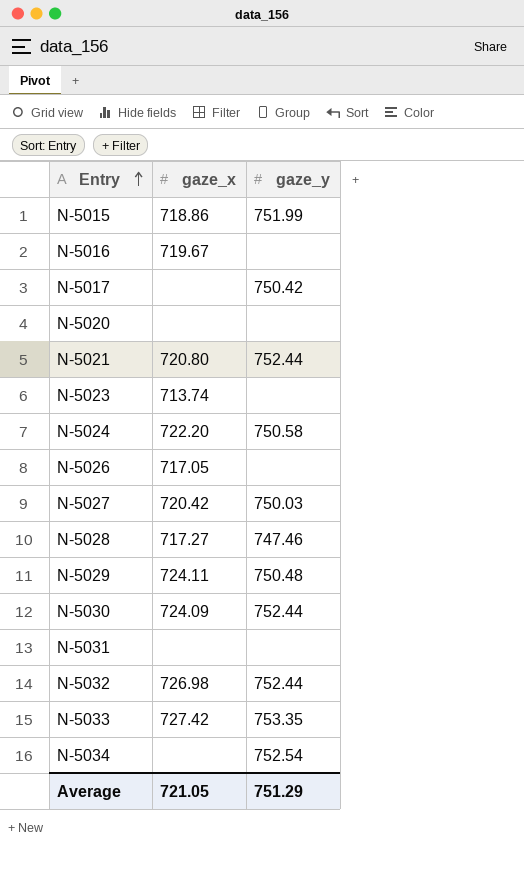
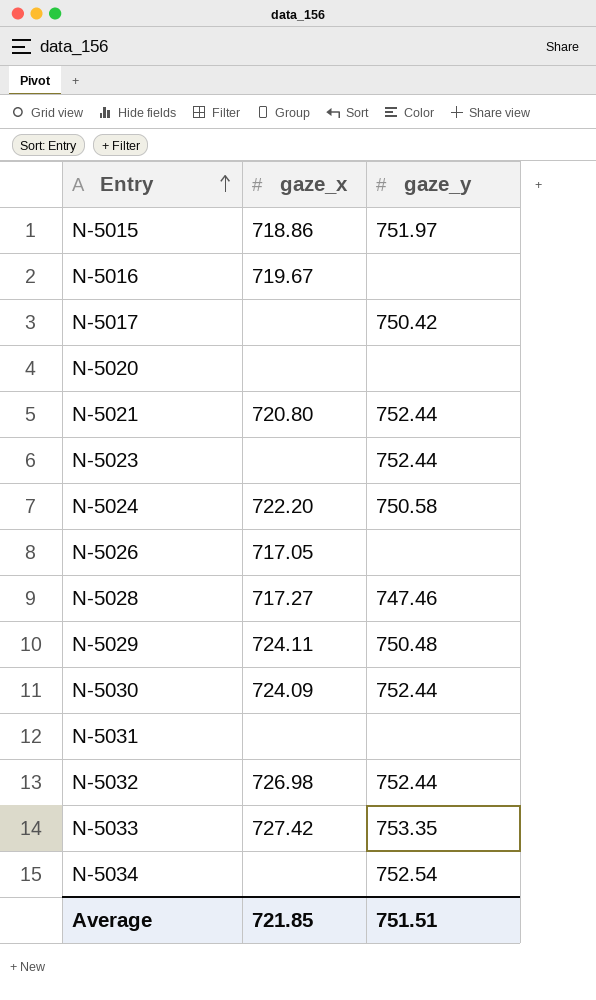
row N-5027: 720.42 | 750.03 -> none
N-5015 | gaze_y: 751.99 -> 751.97
N-5023 | gaze_x: 713.74 -> none
N-5023 | gaze_y: none -> 752.44
Average | gaze_x: 721.05 -> 721.85
Average | gaze_y: 751.29 -> 751.51

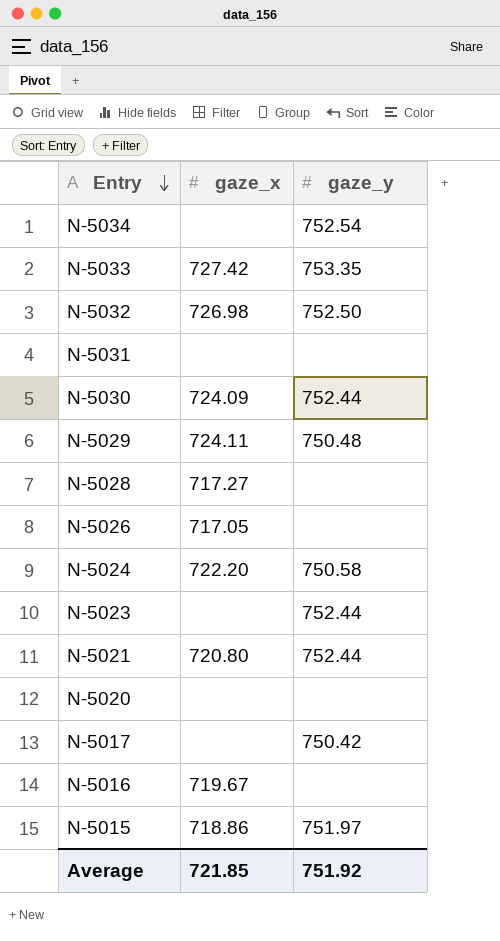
row order: Entry ascending -> Entry descending
N-5032 | gaze_y: 752.44 -> 752.50
N-5028 | gaze_y: 747.46 -> none
Average | gaze_y: 751.51 -> 751.92

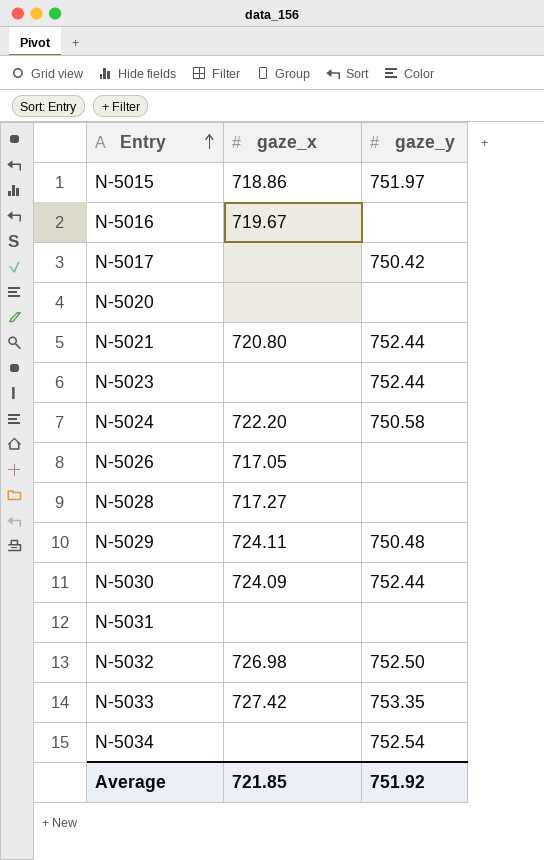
row order: Entry descending -> Entry ascending

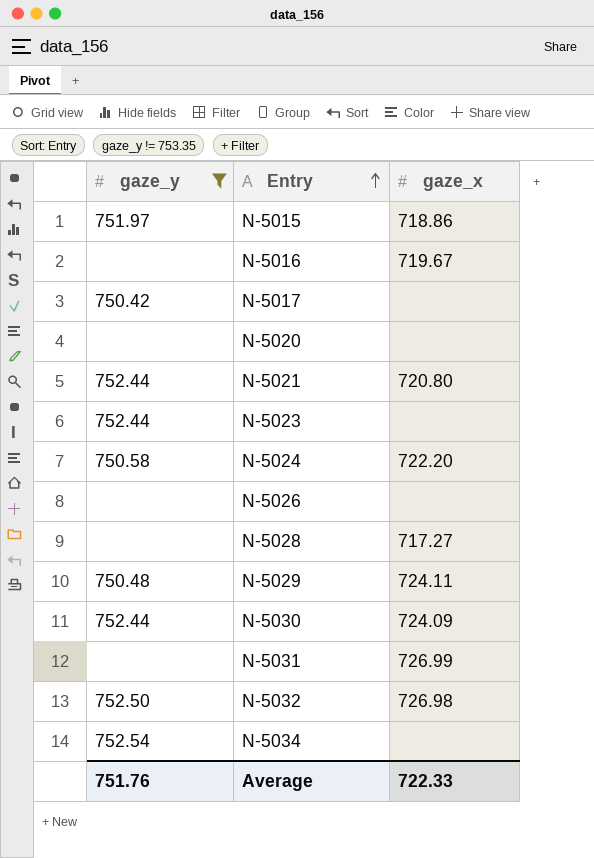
filter: none -> gaze_y != 753.35
column gaze_y | position: 3 -> 1
N-5026 | gaze_x: 717.05 -> none
N-5031 | gaze_x: none -> 726.99
Average | gaze_y: 751.92 -> 751.76
Average | gaze_x: 721.85 -> 722.33

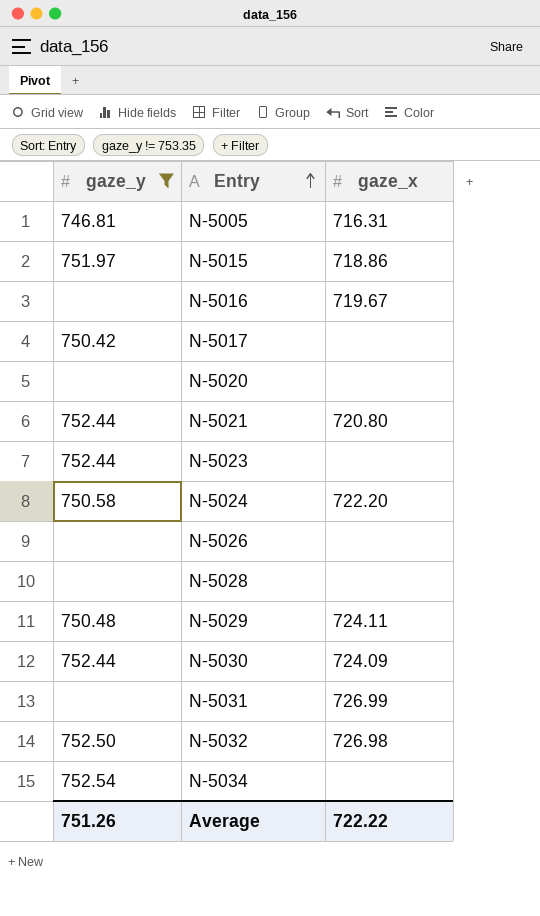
row N-5005: none -> 746.81 | 716.31
N-5028 | gaze_x: 717.27 -> none
Average | gaze_y: 751.76 -> 751.26
Average | gaze_x: 722.33 -> 722.22

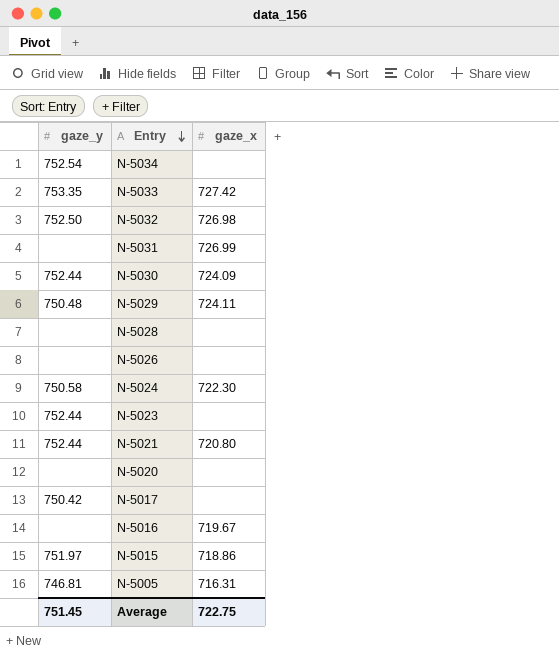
filter: gaze_y != 753.35 -> none
row order: Entry ascending -> Entry descending
N-5024 | gaze_x: 722.20 -> 722.30
Average | gaze_y: 751.26 -> 751.45
Average | gaze_x: 722.22 -> 722.75

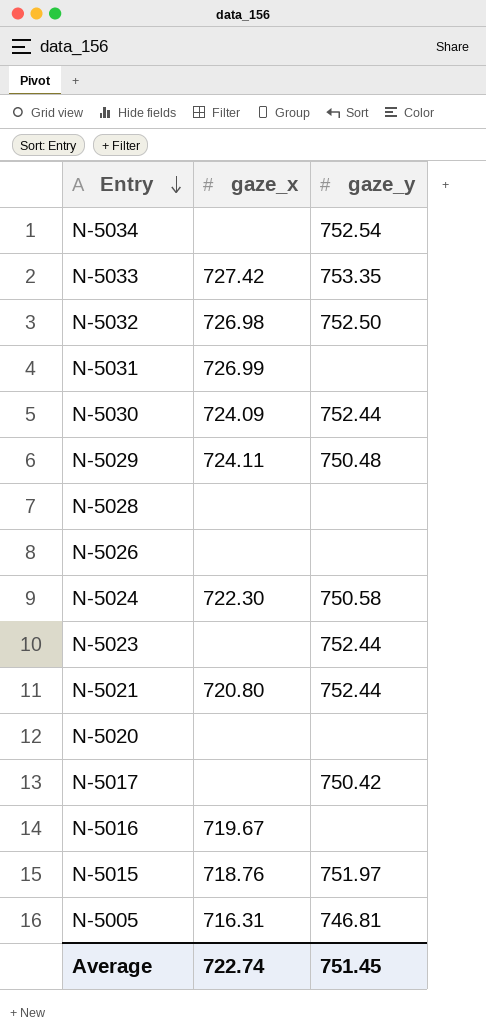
column gaze_y | position: 1 -> 3
N-5015 | gaze_x: 718.86 -> 718.76
Average | gaze_x: 722.75 -> 722.74

